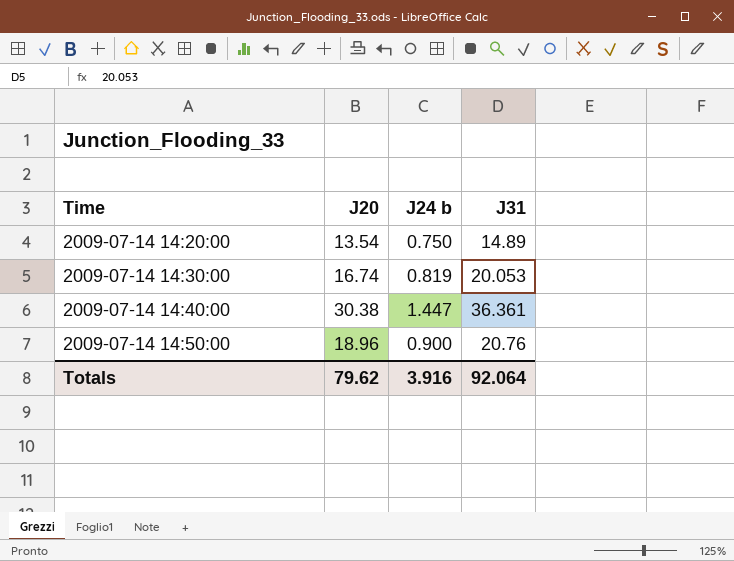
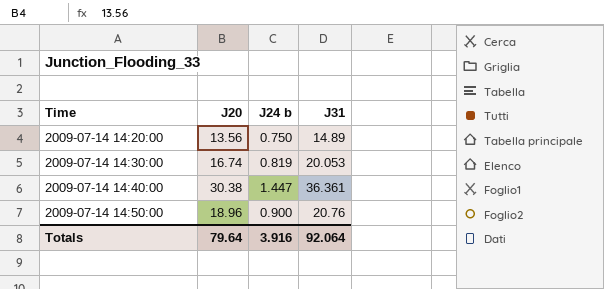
2009-07-14 14:20:00 | J20: 13.54 -> 13.56
Totals | J20: 79.62 -> 79.64

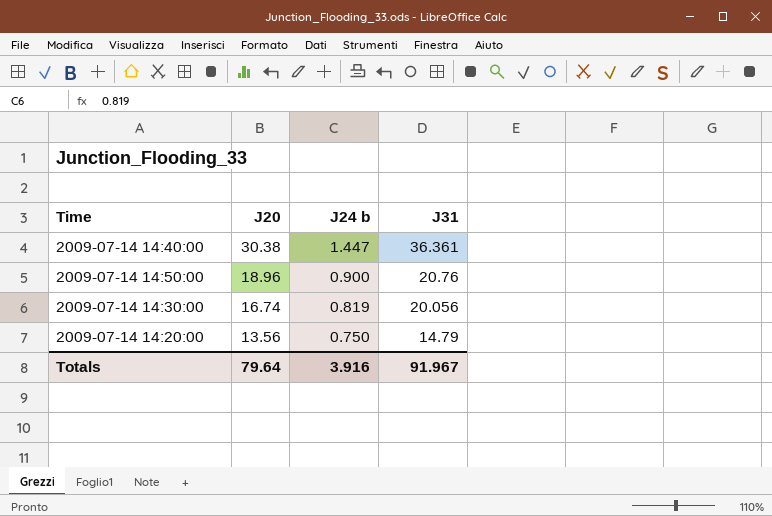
row order: Time ascending -> J20 descending
2009-07-14 14:30:00 | J31: 20.053 -> 20.056
2009-07-14 14:20:00 | J31: 14.89 -> 14.79
Totals | J31: 92.064 -> 91.967

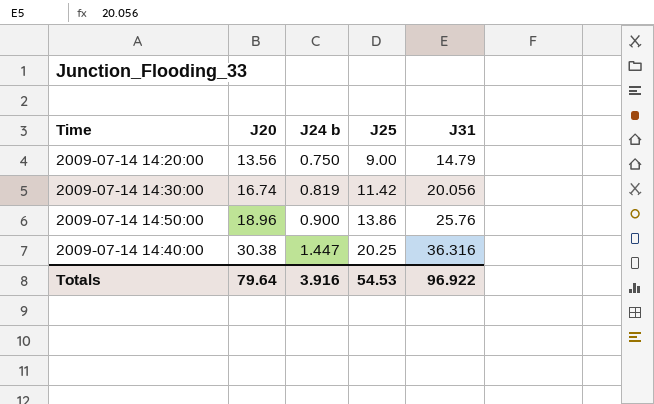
row order: J20 descending -> J20 ascending
column J25 | position: none -> 4
2009-07-14 14:50:00 | J31: 20.76 -> 25.76
2009-07-14 14:40:00 | J31: 36.361 -> 36.316
Totals | J31: 91.967 -> 96.922

